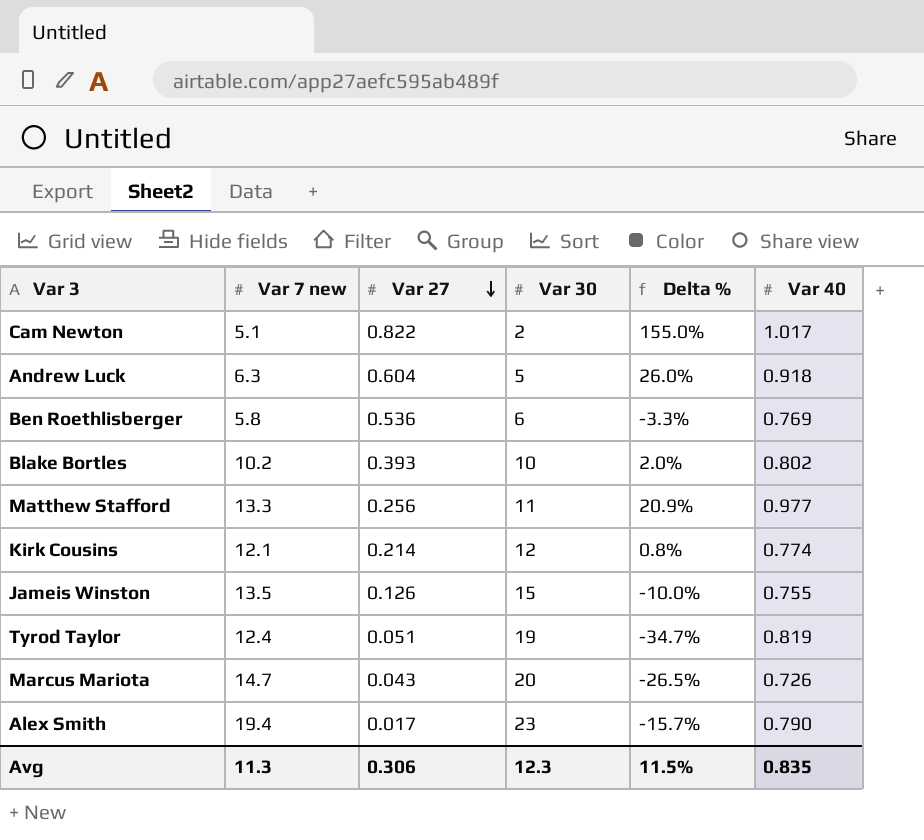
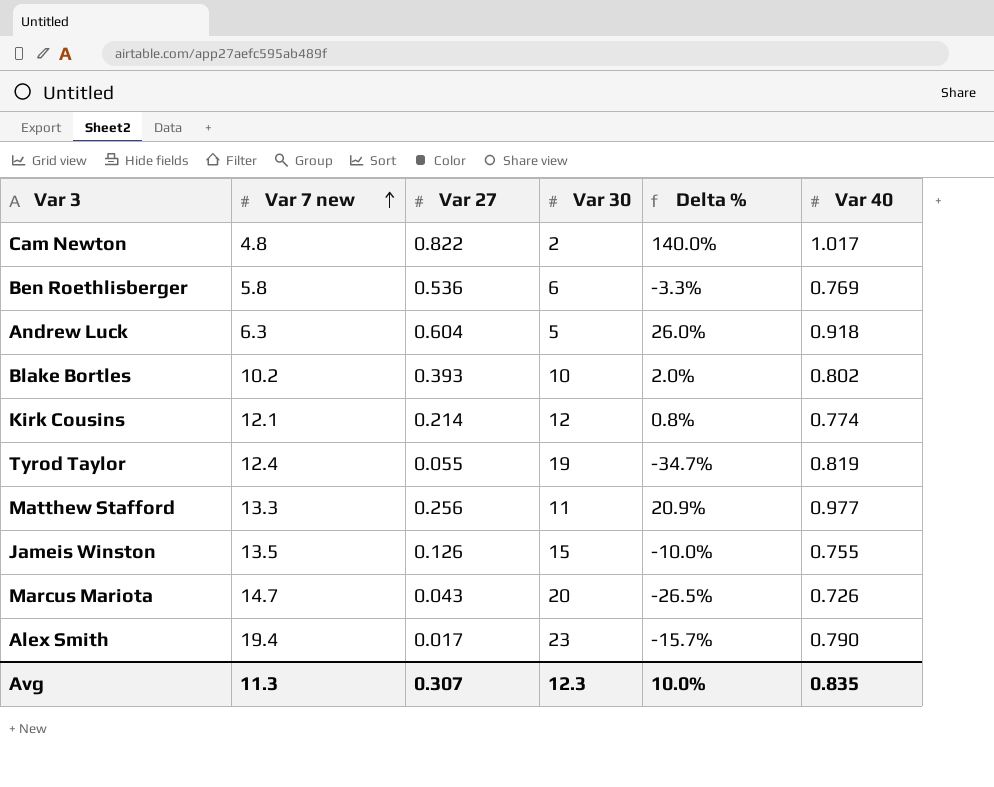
row order: Var 27 descending -> Var 7 new ascending
Cam Newton | Var 7 new: 5.1 -> 4.8
Cam Newton | Delta %: 155.0% -> 140.0%
Tyrod Taylor | Var 27: 0.051 -> 0.055
Avg | Var 27: 0.306 -> 0.307
Avg | Delta %: 11.5% -> 10.0%

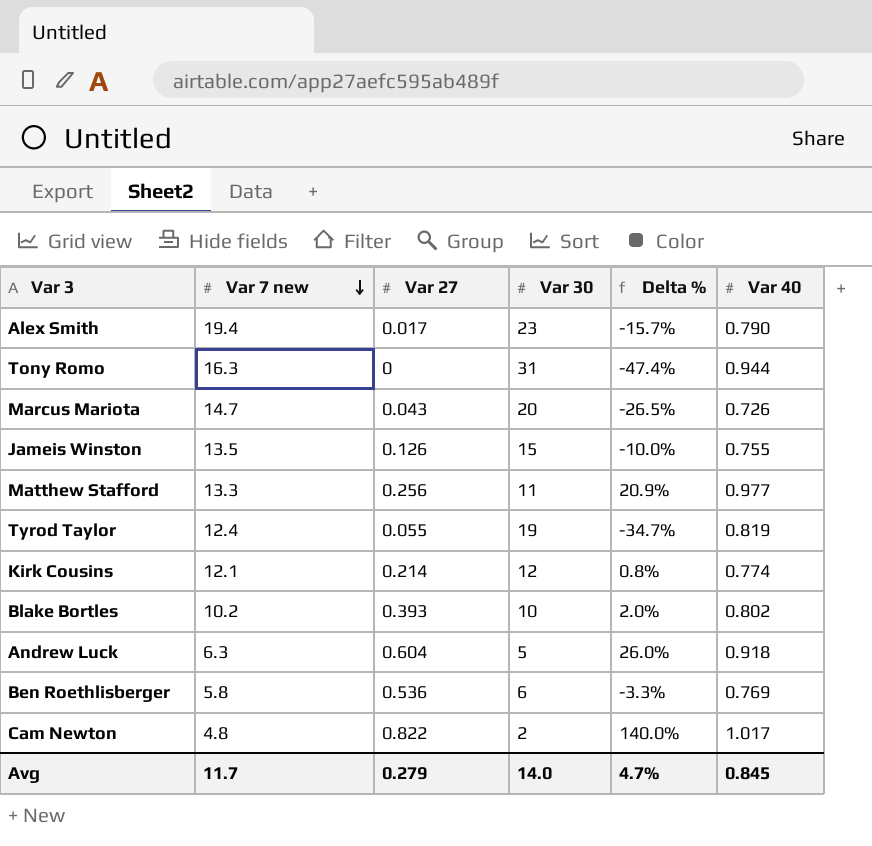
row order: Var 7 new ascending -> Var 7 new descending
row Tony Romo: none -> 16.3 | 0 | 31 | -47.4% | 0.944
Avg | Var 7 new: 11.3 -> 11.7
Avg | Var 27: 0.307 -> 0.279
Avg | Var 30: 12.3 -> 14.0
Avg | Delta %: 10.0% -> 4.7%
Avg | Var 40: 0.835 -> 0.845

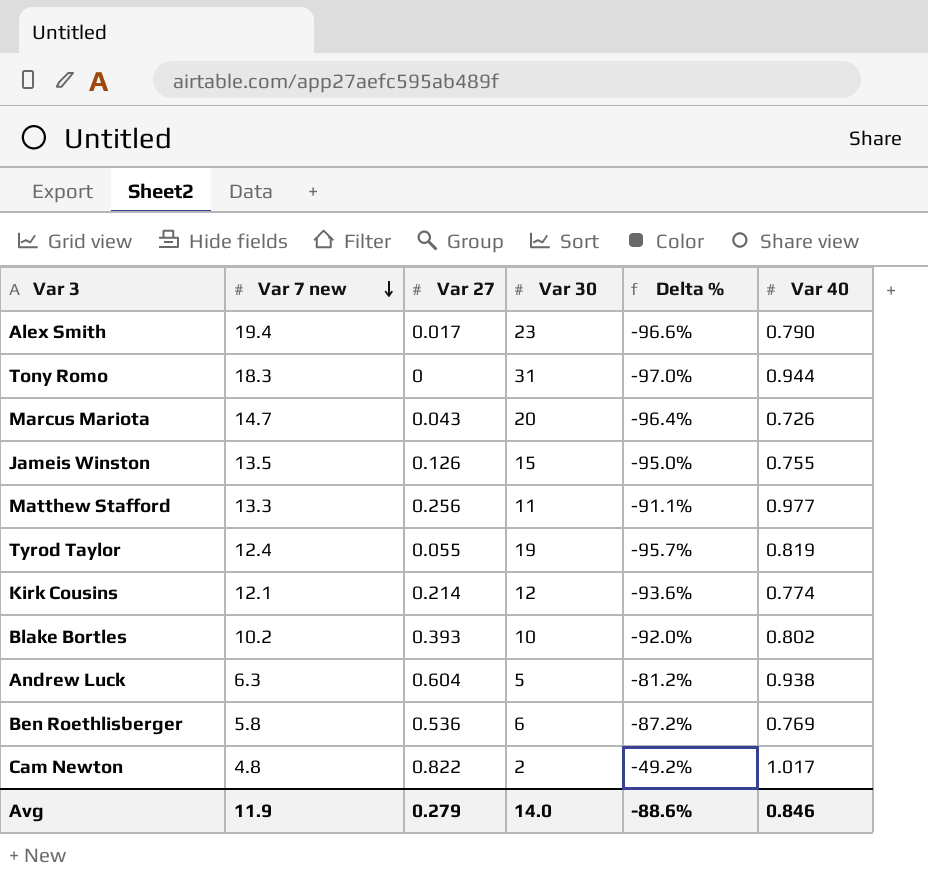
column Delta % | formula: ([Var 7 new] - [Var 30]) / [Var 30] -> ([Var 40] - [Var 30]) / [Var 30]
Tony Romo | Var 7 new: 16.3 -> 18.3
Andrew Luck | Var 40: 0.918 -> 0.938
Avg | Var 7 new: 11.7 -> 11.9
Avg | Delta %: 4.7% -> -88.6%
Avg | Var 40: 0.845 -> 0.846

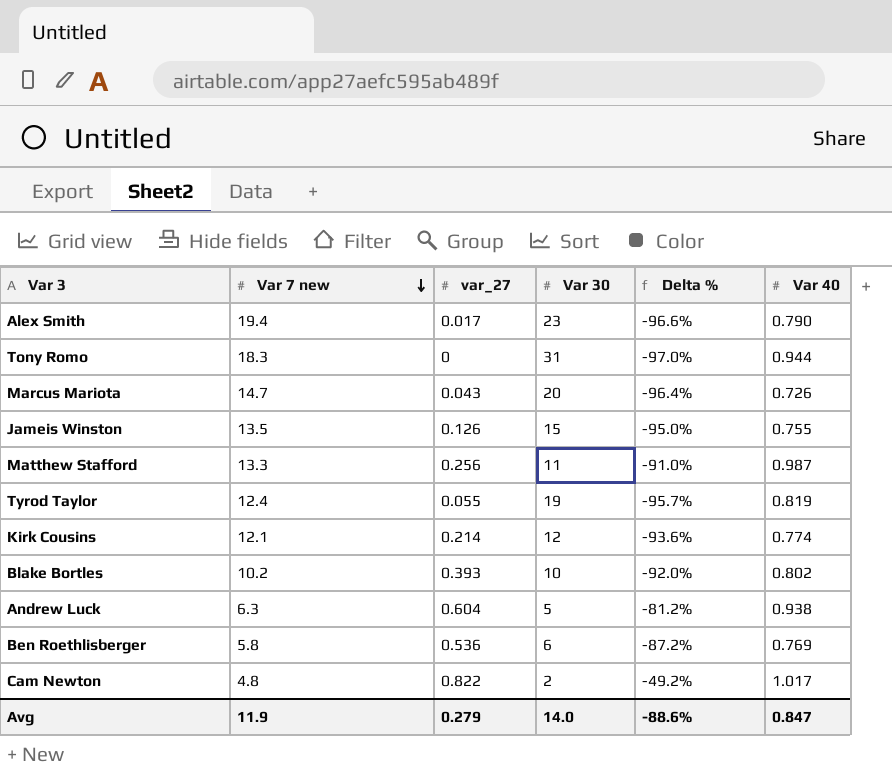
column name: Var 27 -> var_27
Matthew Stafford | Delta %: -91.1% -> -91.0%
Matthew Stafford | Var 40: 0.977 -> 0.987
Avg | Var 40: 0.846 -> 0.847

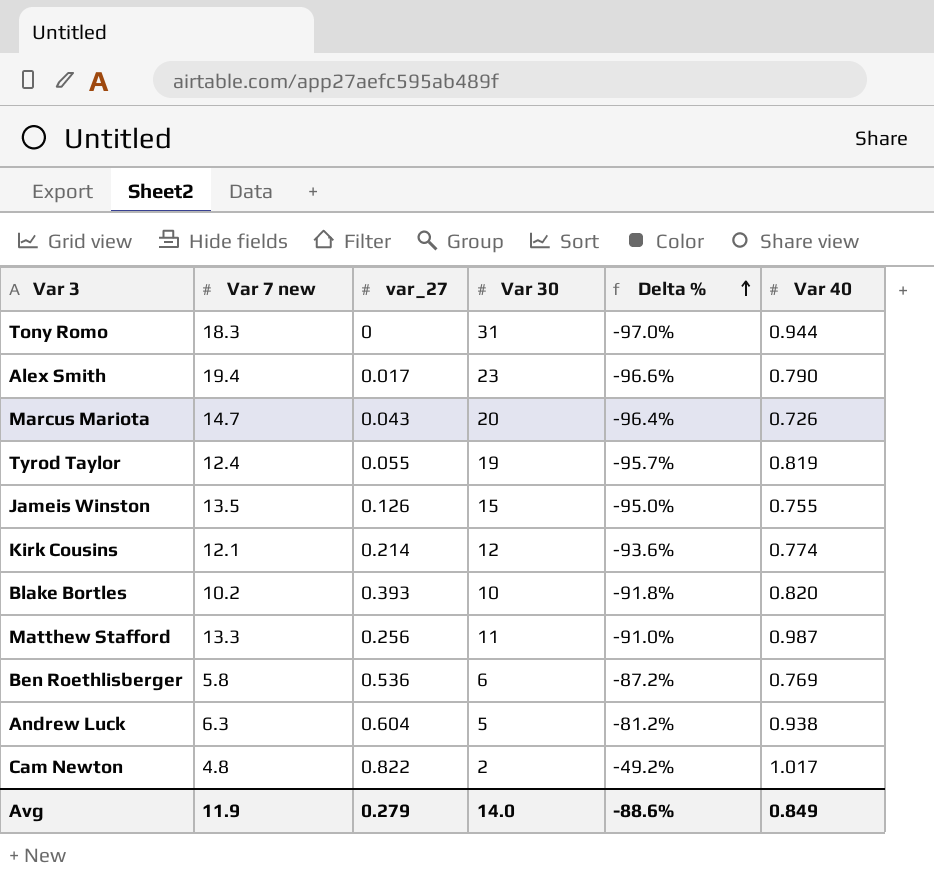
row order: Var 7 new descending -> Delta % ascending
Blake Bortles | Delta %: -92.0% -> -91.8%
Blake Bortles | Var 40: 0.802 -> 0.820
Avg | Var 40: 0.847 -> 0.849

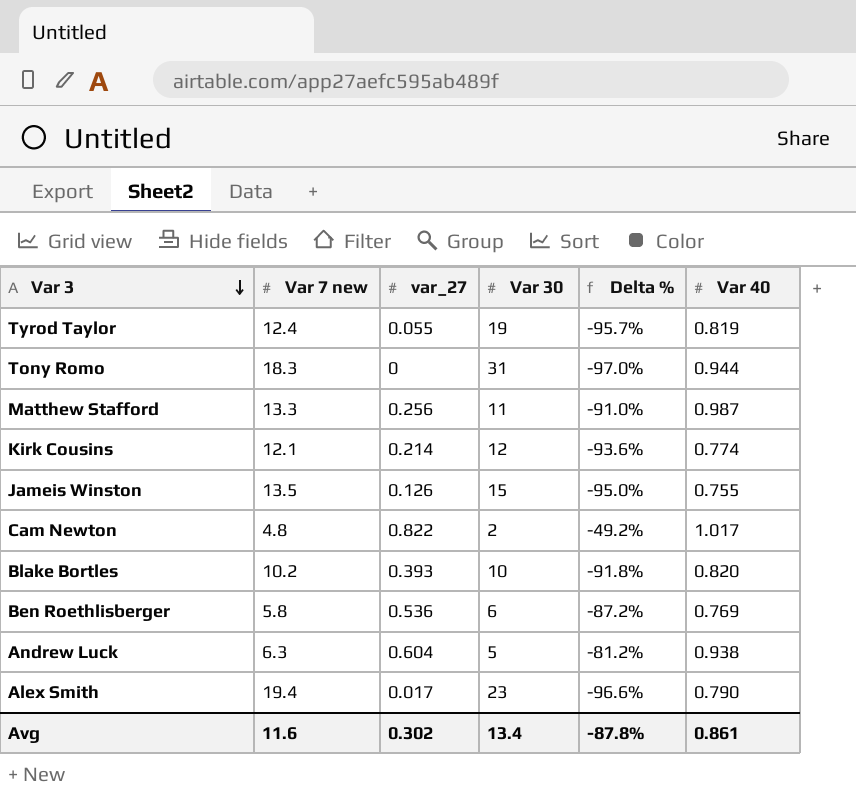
row order: Delta % ascending -> Var 3 descending
row Marcus Mariota: 14.7 | 0.043 | 20 | -96.4% | 0.726 -> none
Avg | Var 7 new: 11.9 -> 11.6
Avg | var_27: 0.279 -> 0.302
Avg | Var 30: 14.0 -> 13.4
Avg | Delta %: -88.6% -> -87.8%
Avg | Var 40: 0.849 -> 0.861

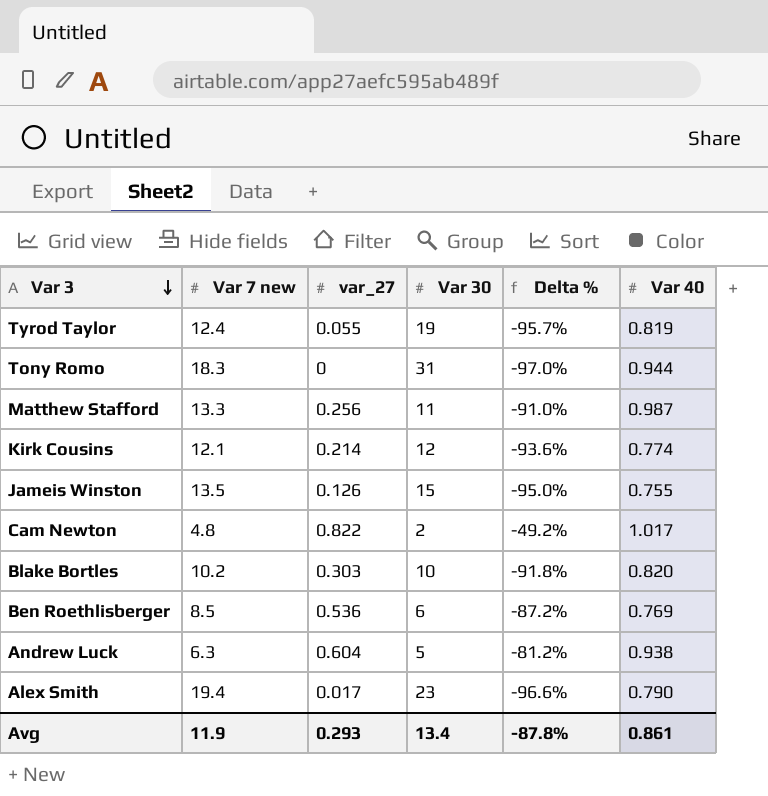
Blake Bortles | var_27: 0.393 -> 0.303
Ben Roethlisberger | Var 7 new: 5.8 -> 8.5
Avg | Var 7 new: 11.6 -> 11.9
Avg | var_27: 0.302 -> 0.293

